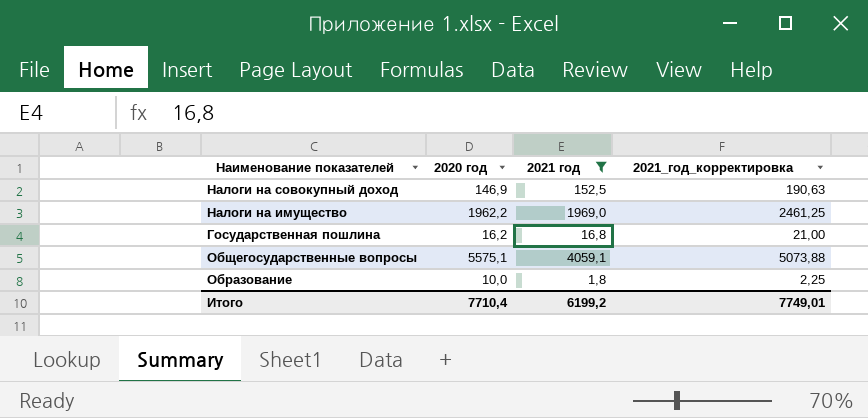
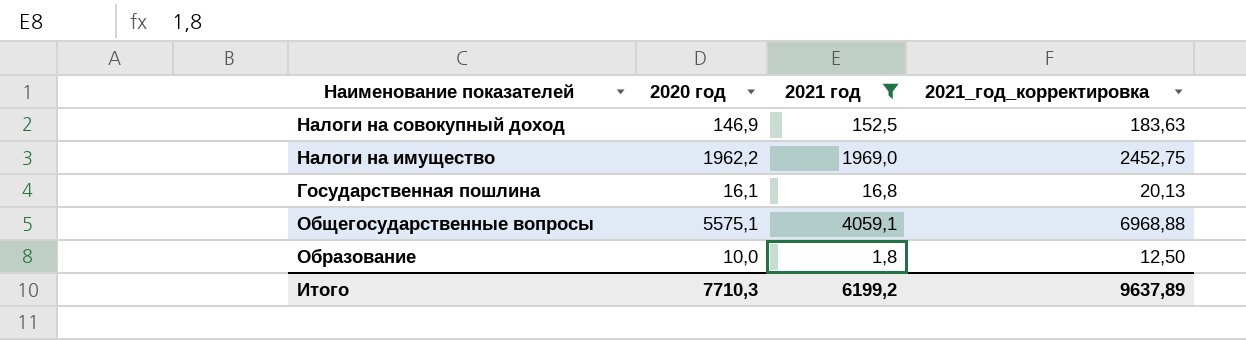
column 2021_год_корректировка | formula: [2021 год] * 1,25 -> [2020 год] * 1,25
Государственная пошлина | 2020 год: 16,2 -> 16,1
Итого | 2020 год: 7710,4 -> 7710,3
Итого | 2021_год_корректировка: 7749,01 -> 9637,89

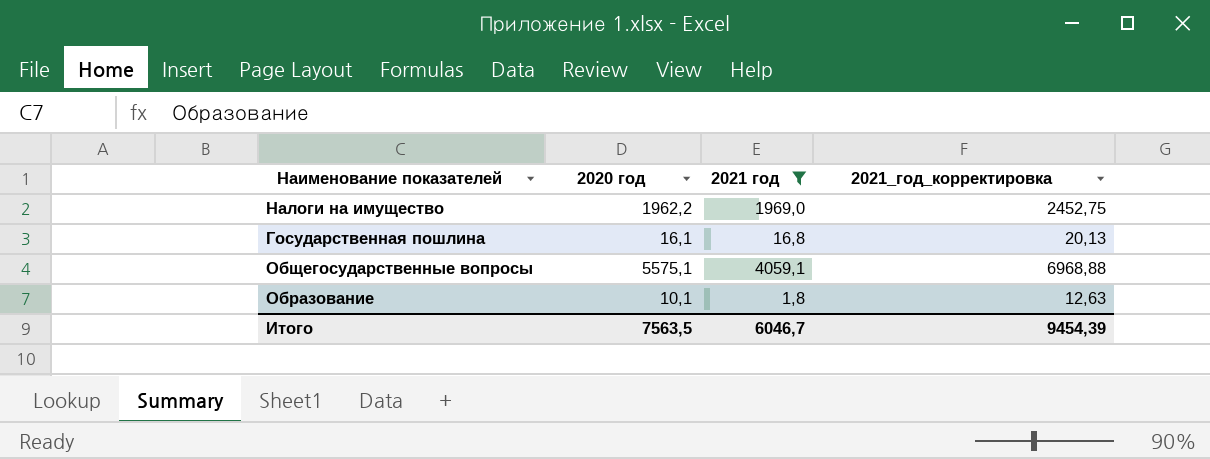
row Налоги на совокупный доход: 146,9 | 152,5 | 183,63 -> none
Образование | 2020 год: 10,0 -> 10,1
Образование | 2021_год_корректировка: 12,50 -> 12,63
Итого | 2020 год: 7710,3 -> 7563,5
Итого | 2021 год: 6199,2 -> 6046,7
Итого | 2021_год_корректировка: 9637,89 -> 9454,39

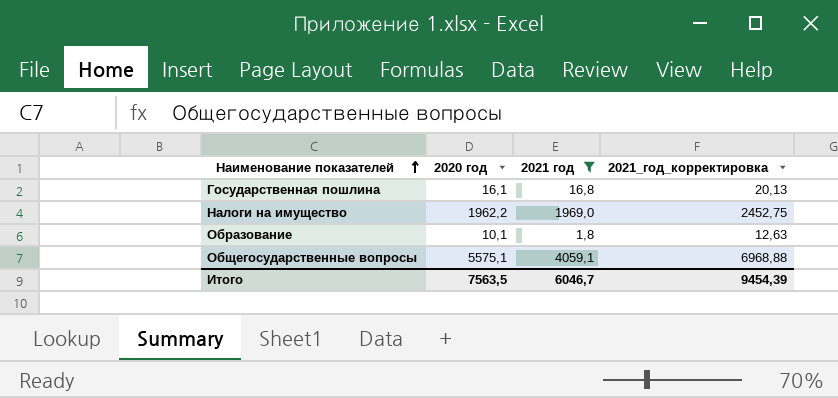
row order: none -> Наименование показателей ascending

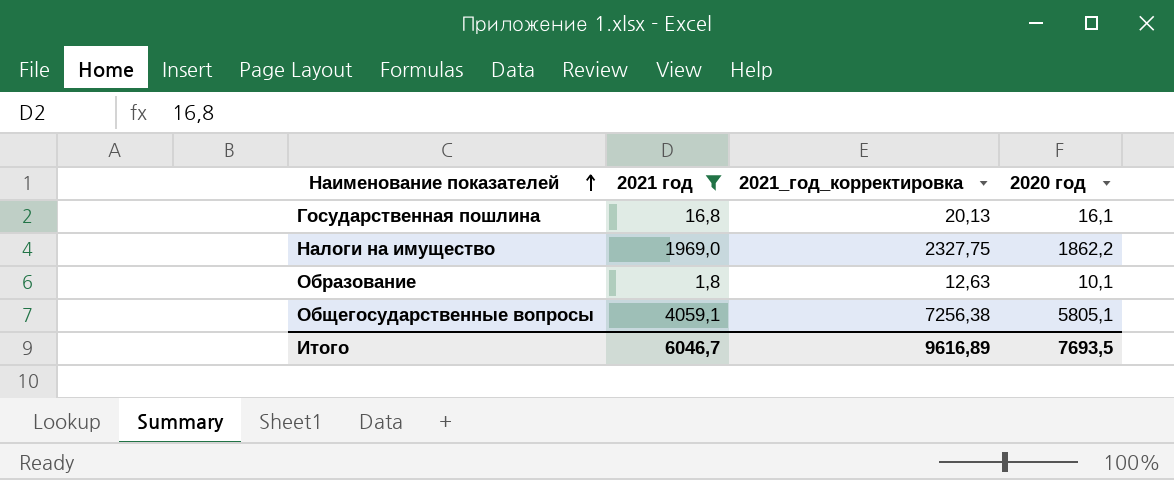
column 2020 год | position: 2 -> 4
Налоги на имущество | 2021_год_корректировка: 2452,75 -> 2327,75
Налоги на имущество | 2020 год: 1962,2 -> 1862,2
Общегосударственные вопросы | 2021_год_корректировка: 6968,88 -> 7256,38
Общегосударственные вопросы | 2020 год: 5575,1 -> 5805,1
Итого | 2021_год_корректировка: 9454,39 -> 9616,89
Итого | 2020 год: 7563,5 -> 7693,5

